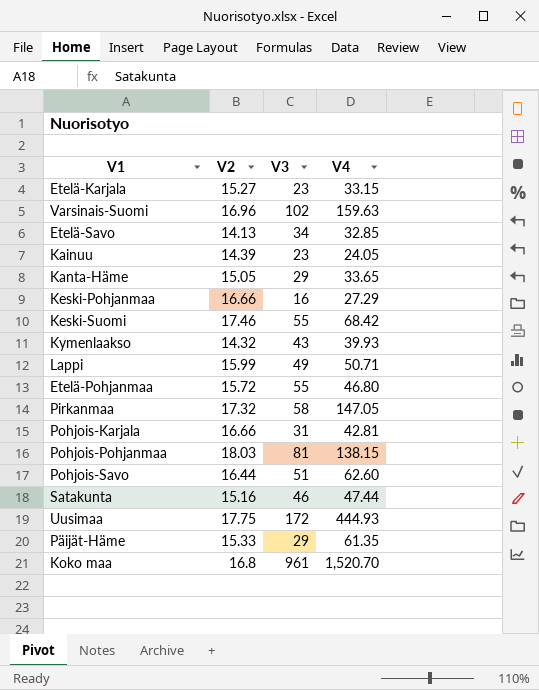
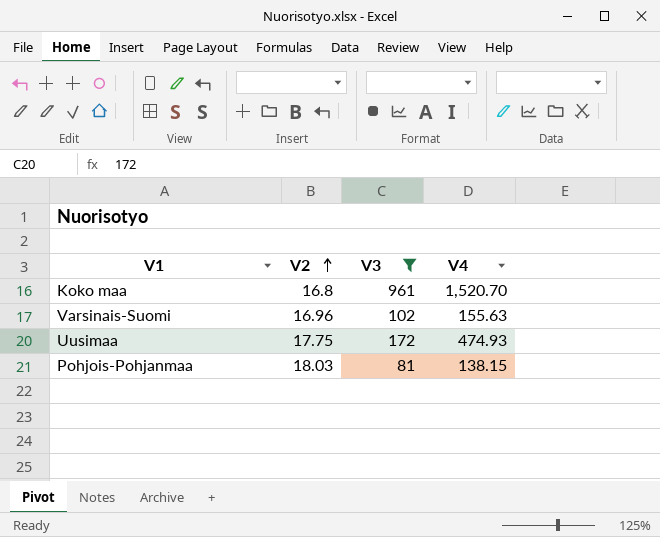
filter: none -> V3 >= 81
row order: none -> V2 ascending
Varsinais-Suomi | V4: 159.63 -> 155.63
Uusimaa | V4: 444.93 -> 474.93

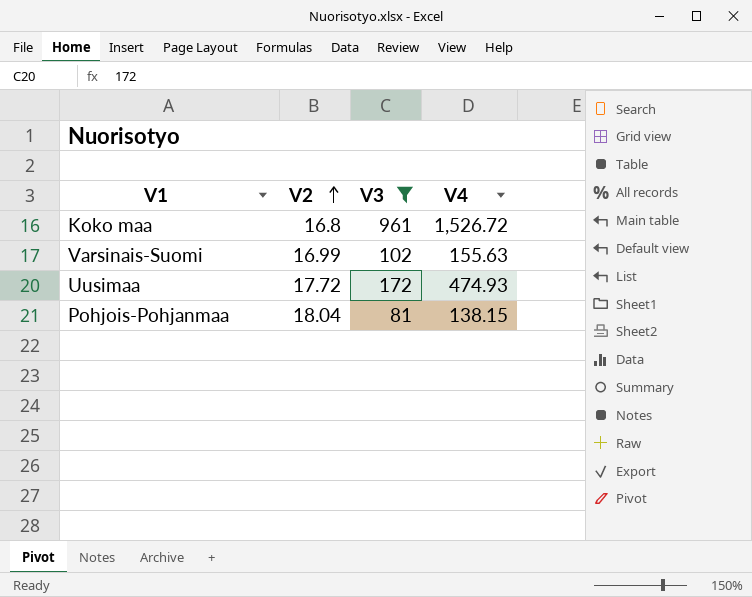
Koko maa | V4: 1,520.70 -> 1,526.72
Varsinais-Suomi | V2: 16.96 -> 16.99
Uusimaa | V2: 17.75 -> 17.72
Pohjois-Pohjanmaa | V2: 18.03 -> 18.04

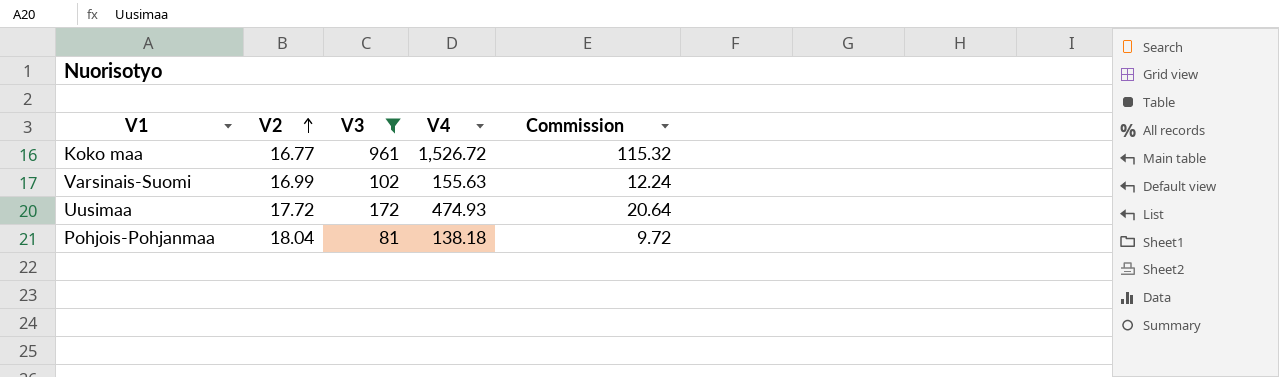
column Commission | formula: none -> [V3] * 0.12
Koko maa | V2: 16.8 -> 16.77
Pohjois-Pohjanmaa | V4: 138.15 -> 138.18

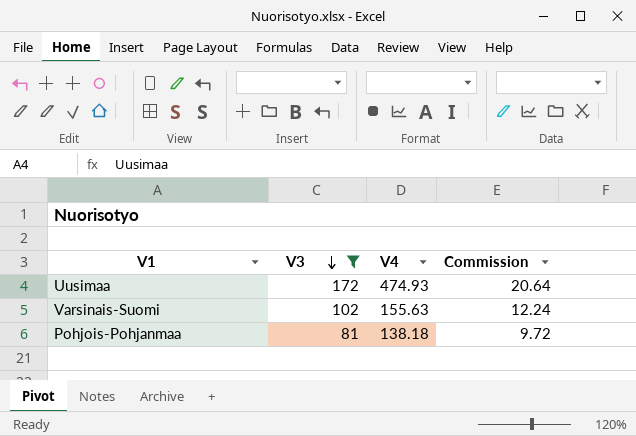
row order: V2 ascending -> V3 descending
column V2 | position: 2 -> none
row Koko maa: 16.77 | 961 | 1,526.72 | 115.32 -> none

